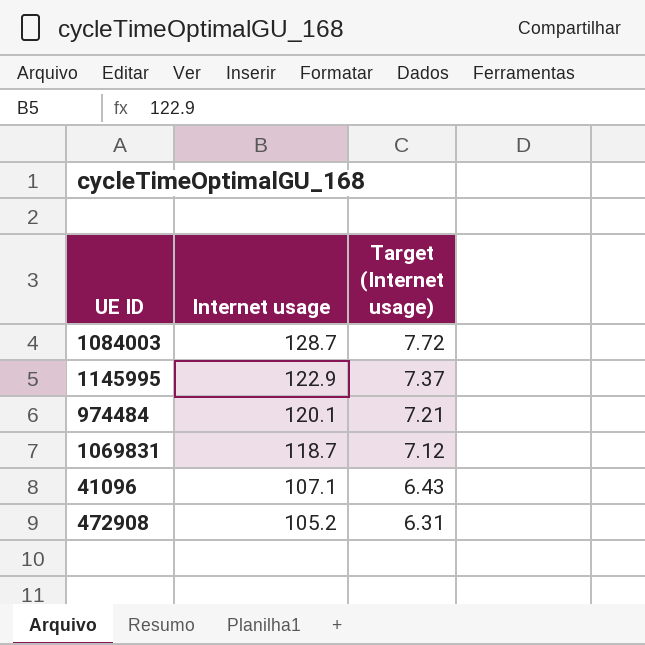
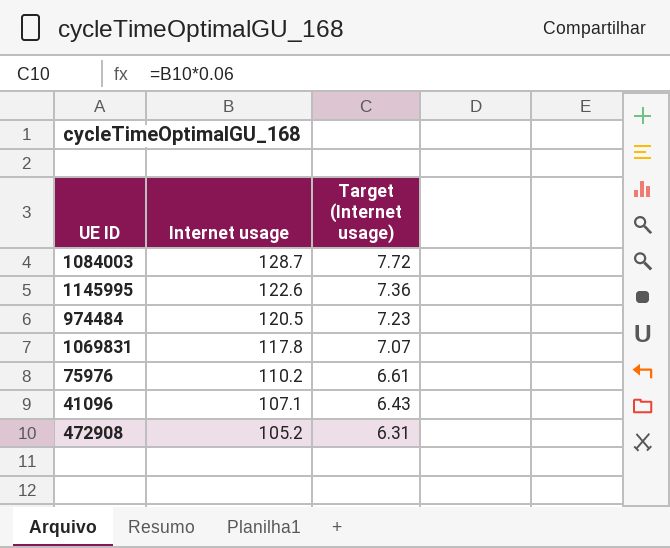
1145995 | Internet usage: 122.9 -> 122.6
1145995 | Target (Internet usage): 7.37 -> 7.36
974484 | Internet usage: 120.1 -> 120.5
974484 | Target (Internet usage): 7.21 -> 7.23
1069831 | Internet usage: 118.7 -> 117.8
1069831 | Target (Internet usage): 7.12 -> 7.07
row 75976: none -> 110.2 | 6.61

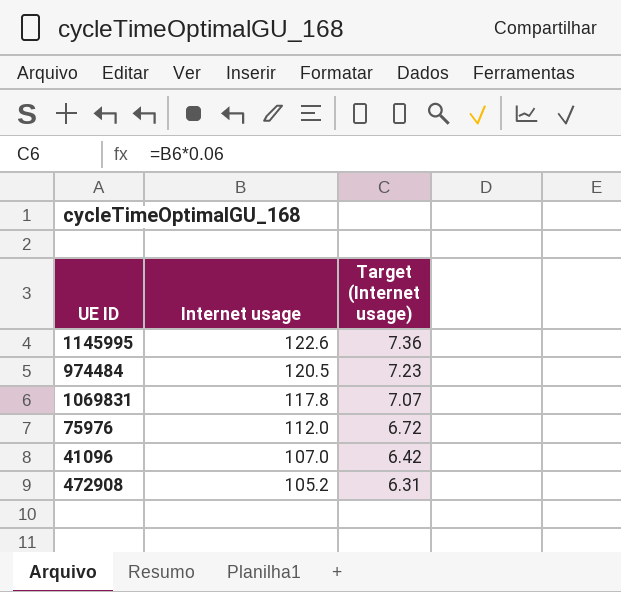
row 1084003: 128.7 | 7.72 -> none
75976 | Internet usage: 110.2 -> 112.0
75976 | Target (Internet usage): 6.61 -> 6.72
41096 | Internet usage: 107.1 -> 107.0
41096 | Target (Internet usage): 6.43 -> 6.42

